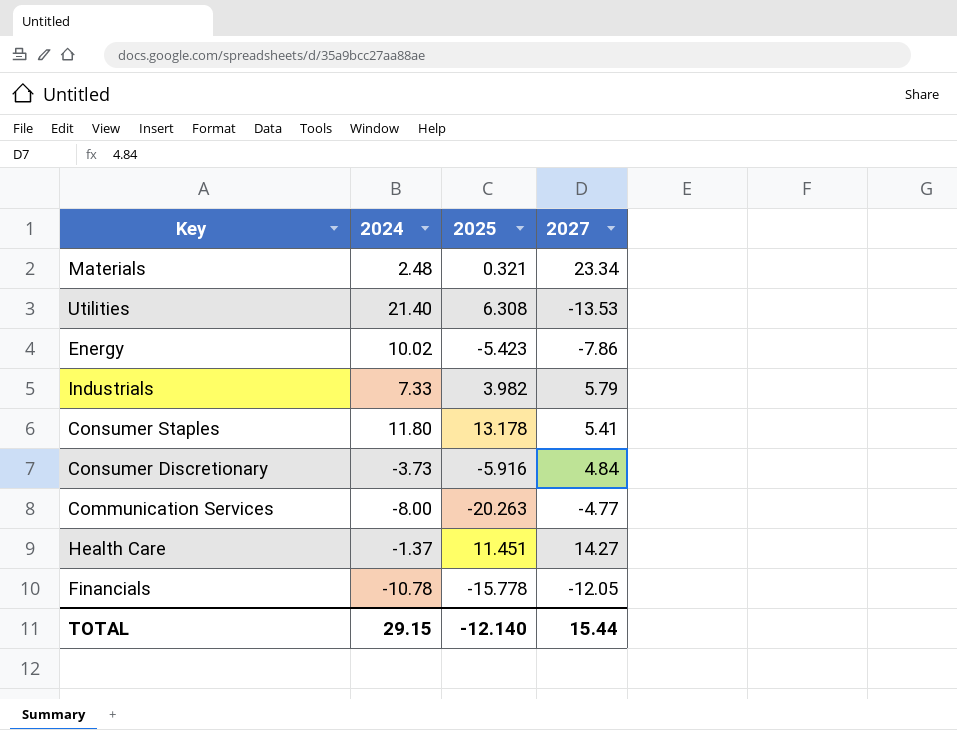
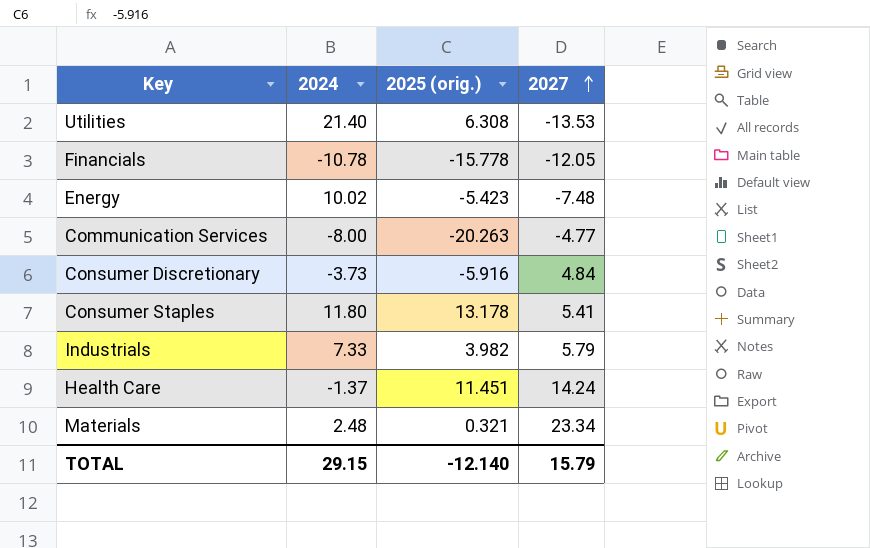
row order: none -> 2027 ascending
column name: 2025 -> 2025 (orig.)
Energy | 2027: -7.86 -> -7.48
Health Care | 2027: 14.27 -> 14.24
TOTAL | 2027: 15.44 -> 15.79

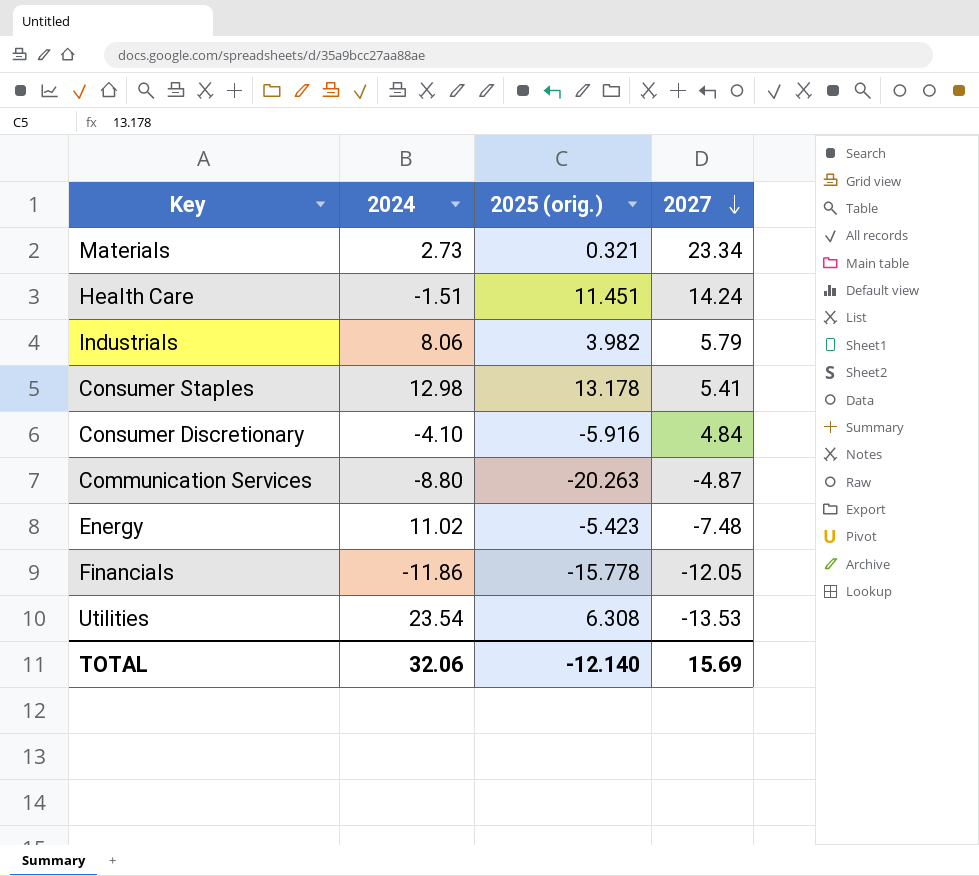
row order: 2027 ascending -> 2027 descending
Materials | 2024: 2.48 -> 2.73
Health Care | 2024: -1.37 -> -1.51
Industrials | 2024: 7.33 -> 8.06
Consumer Staples | 2024: 11.80 -> 12.98
Consumer Discretionary | 2024: -3.73 -> -4.10
Communication Services | 2024: -8.00 -> -8.80
Communication Services | 2027: -4.77 -> -4.87
Energy | 2024: 10.02 -> 11.02
Financials | 2024: -10.78 -> -11.86
Utilities | 2024: 21.40 -> 23.54
TOTAL | 2024: 29.15 -> 32.06
TOTAL | 2027: 15.79 -> 15.69

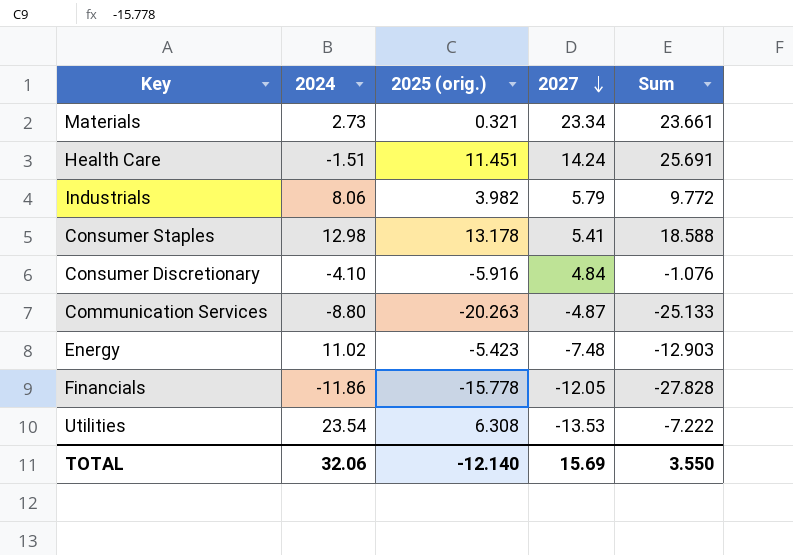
column Sum | formula: none -> [2025 (orig.)] + [2027]

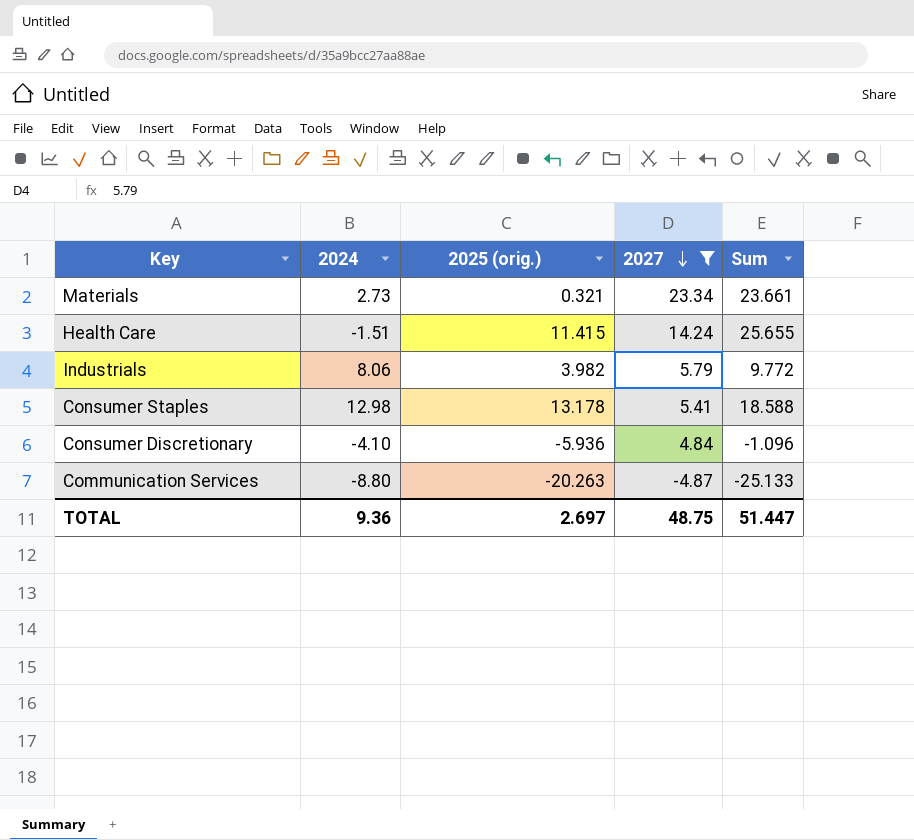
filter: none -> 2027 >= -4.87
Health Care | 2025 (orig.): 11.451 -> 11.415
Health Care | Sum: 25.691 -> 25.655
Consumer Discretionary | 2025 (orig.): -5.916 -> -5.936
Consumer Discretionary | Sum: -1.076 -> -1.096
TOTAL | 2024: 32.06 -> 9.36
TOTAL | 2025 (orig.): -12.140 -> 2.697
TOTAL | 2027: 15.69 -> 48.75
TOTAL | Sum: 3.550 -> 51.447

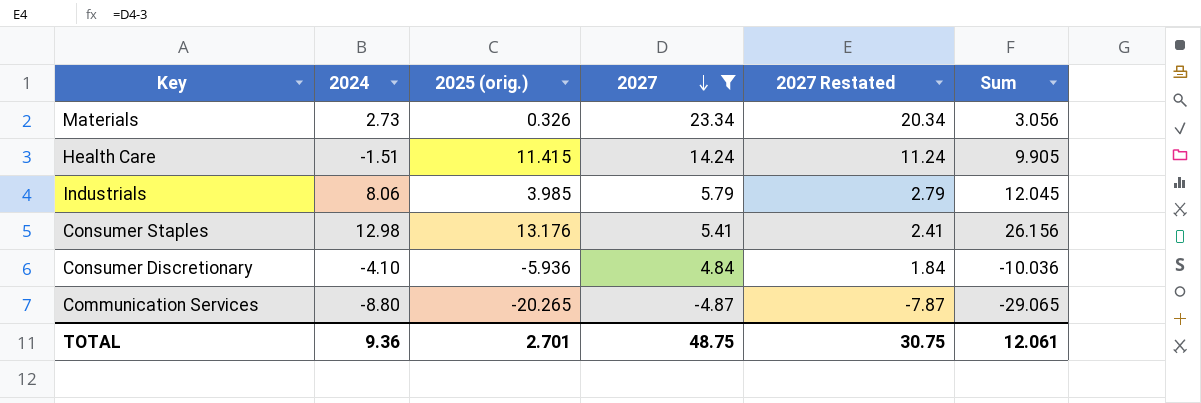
column 2027 Restated | formula: none -> [2027] - 3
column Sum | formula: [2025 (orig.)] + [2027] -> [2024] + [2025 (orig.)]
Materials | 2025 (orig.): 0.321 -> 0.326
Industrials | 2025 (orig.): 3.982 -> 3.985
Consumer Staples | 2025 (orig.): 13.178 -> 13.176
Communication Services | 2025 (orig.): -20.263 -> -20.265
TOTAL | 2025 (orig.): 2.697 -> 2.701
TOTAL | Sum: 51.447 -> 12.061

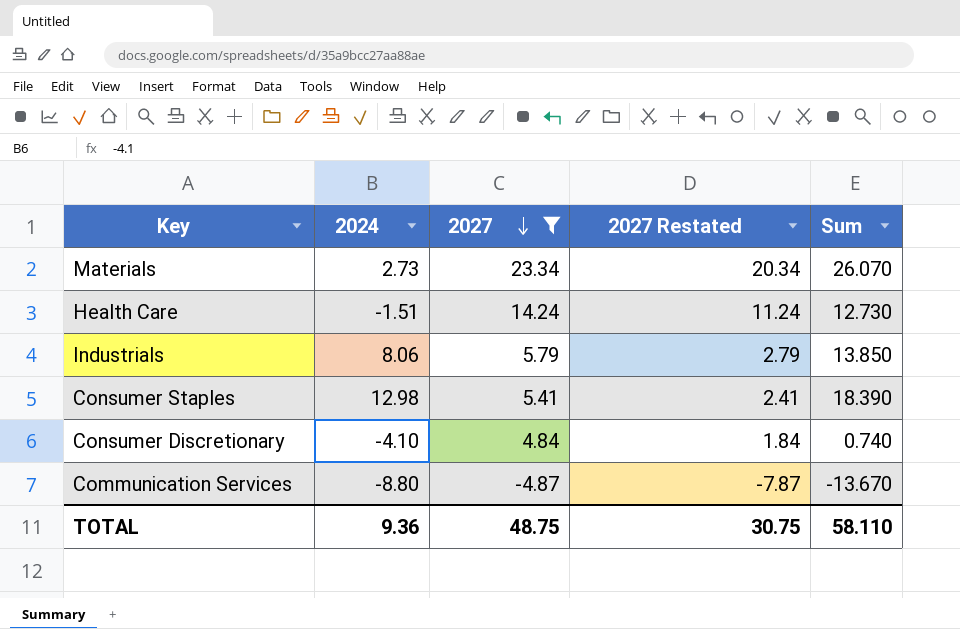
column 2025 (orig.) | position: 3 -> none
column Sum | formula: [2024] + [2025 (orig.)] -> [2024] + [2027]
TOTAL | Sum: 12.061 -> 58.110

